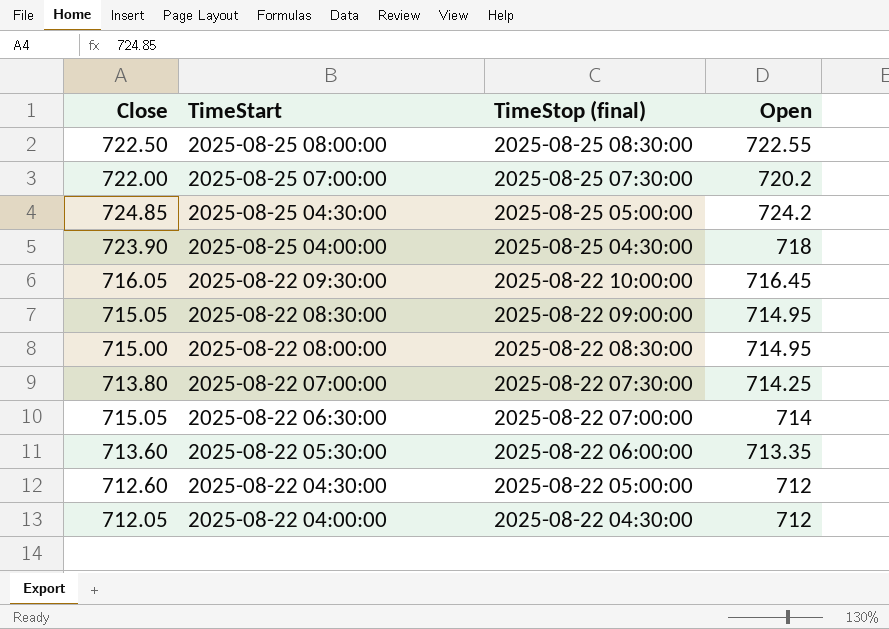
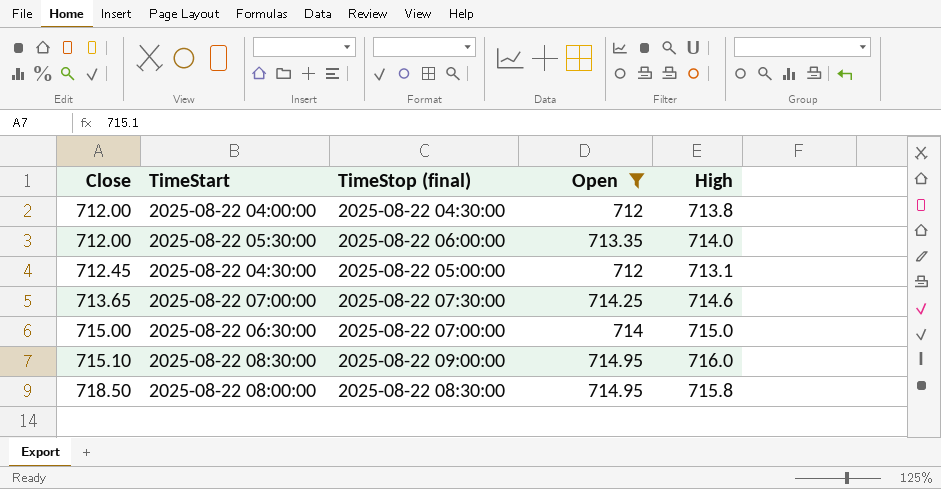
filter: none -> Open <= 714.95
row order: TimeStart descending -> Close ascending
column High | position: none -> 5
2025-08-22 04:00:00 | Close: 712.05 -> 712.00
2025-08-22 05:30:00 | Close: 713.60 -> 712.00
2025-08-22 04:30:00 | Close: 712.60 -> 712.45
2025-08-22 07:00:00 | Close: 713.80 -> 713.65
2025-08-22 06:30:00 | Close: 715.05 -> 715.00
2025-08-22 08:30:00 | Close: 715.05 -> 715.10
2025-08-22 08:00:00 | Close: 715.00 -> 718.50

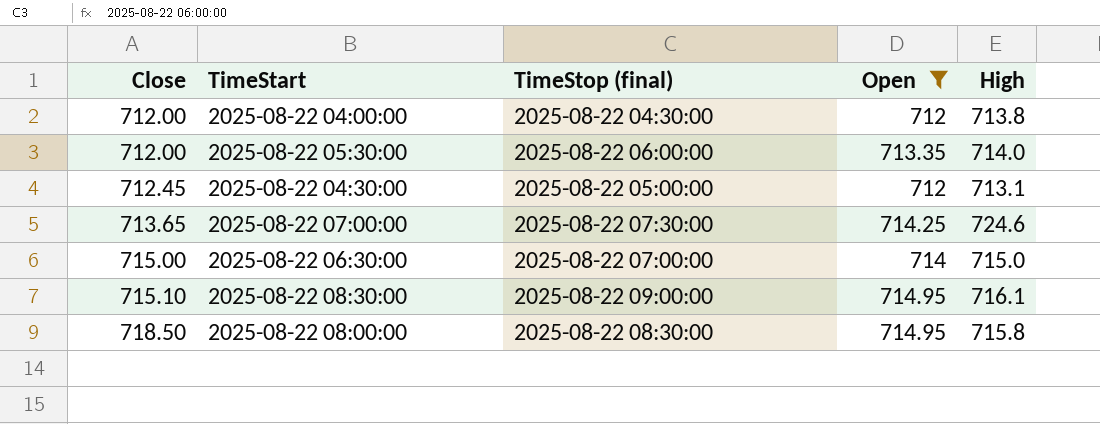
2025-08-22 07:00:00 | High: 714.6 -> 724.6
2025-08-22 08:30:00 | High: 716.0 -> 716.1

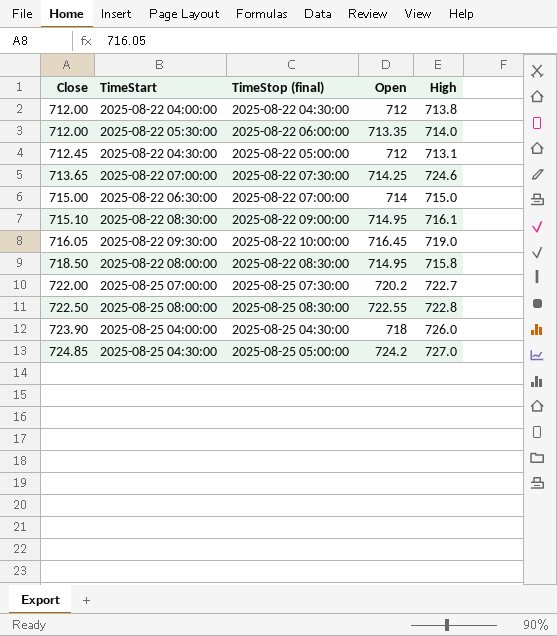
filter: Open <= 714.95 -> none

